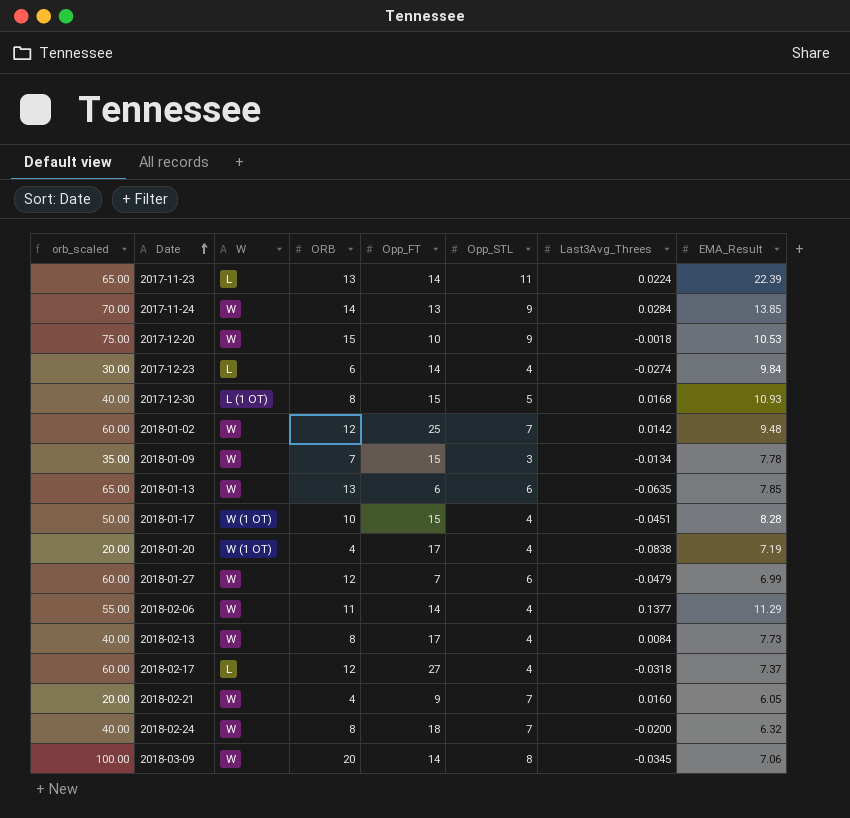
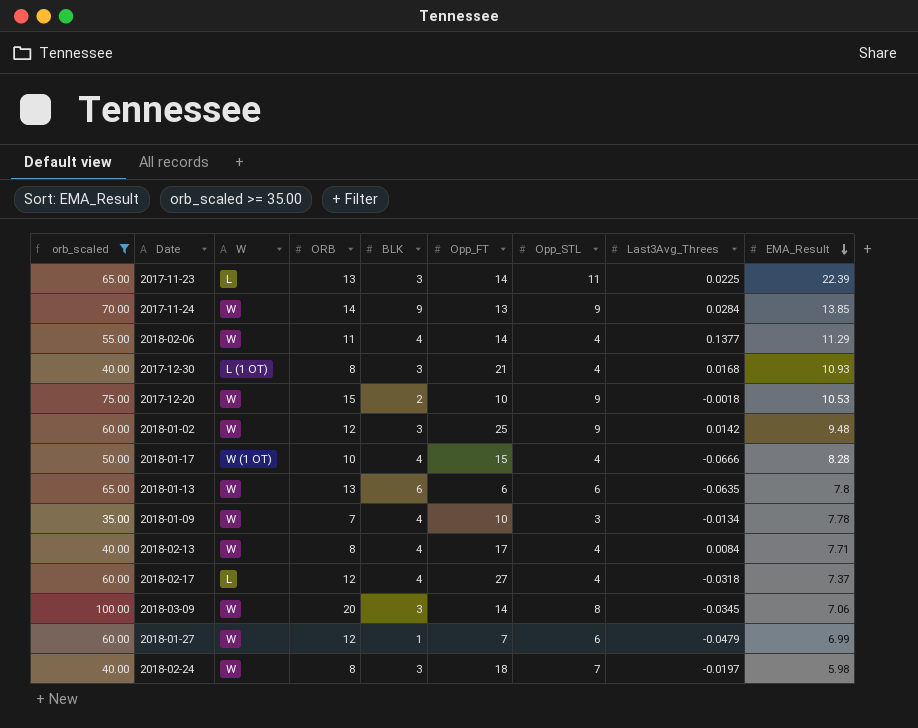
filter: none -> orb_scaled >= 35.00
row order: Date ascending -> EMA_Result descending
column BLK | position: none -> 5
2017-11-23 | Last3Avg_Threes: 0.0224 -> 0.0225
2017-12-30 | Opp_FT: 15 -> 21
2017-12-30 | Opp_STL: 5 -> 4
2018-01-02 | Opp_STL: 7 -> 9
2018-01-17 | Last3Avg_Threes: -0.0451 -> -0.0666
2018-01-13 | EMA_Result: 7.85 -> 7.8
2018-01-09 | Opp_FT: 15 -> 10
2018-02-13 | EMA_Result: 7.73 -> 7.71
2018-02-24 | Last3Avg_Threes: -0.0200 -> -0.0197
2018-02-24 | EMA_Result: 6.32 -> 5.98

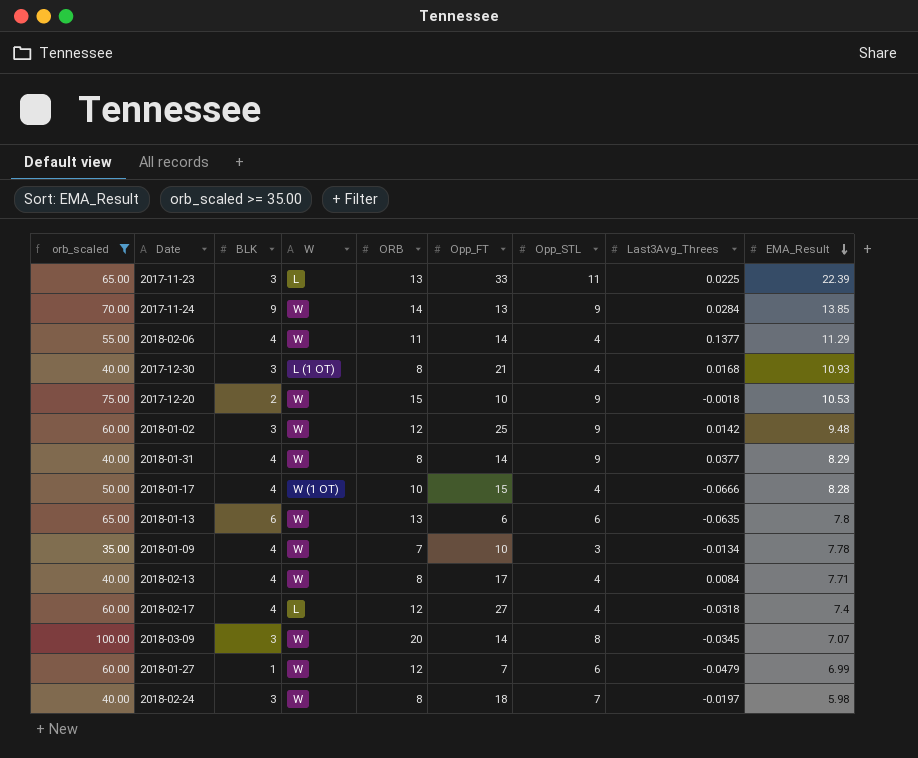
column BLK | position: 5 -> 3
2017-11-23 | Opp_FT: 14 -> 33
row 2018-01-31: none -> 40.00 | 4 | W | 8 | 14 | 9 | 0.0377 | 8.29
2018-02-17 | EMA_Result: 7.37 -> 7.4
2018-03-09 | EMA_Result: 7.06 -> 7.07

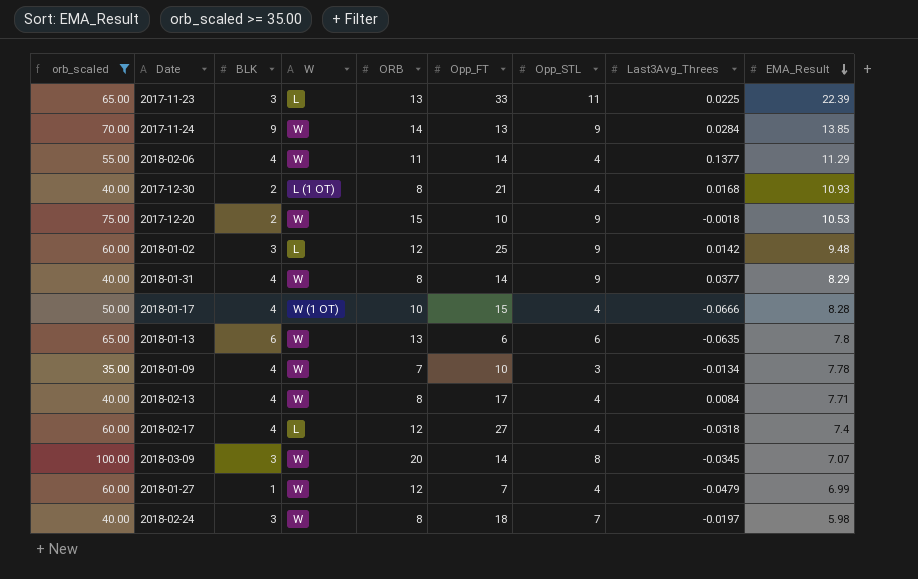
2017-12-30 | BLK: 3 -> 2
2018-01-02 | W: W -> L
2018-01-27 | Opp_STL: 6 -> 4

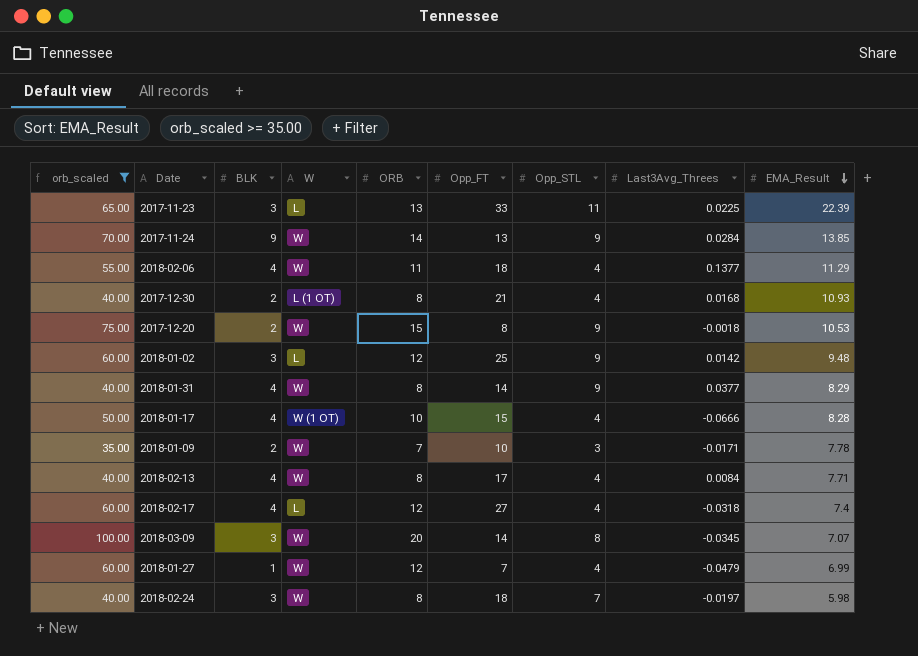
row 2018-01-13: 65.00 | 6 | W | 13 | 6 | 6 | -0.0635 | 7.8 -> none
2018-02-06 | Opp_FT: 14 -> 18
2017-12-20 | Opp_FT: 10 -> 8
2018-01-09 | BLK: 4 -> 2
2018-01-09 | Last3Avg_Threes: -0.0134 -> -0.0171

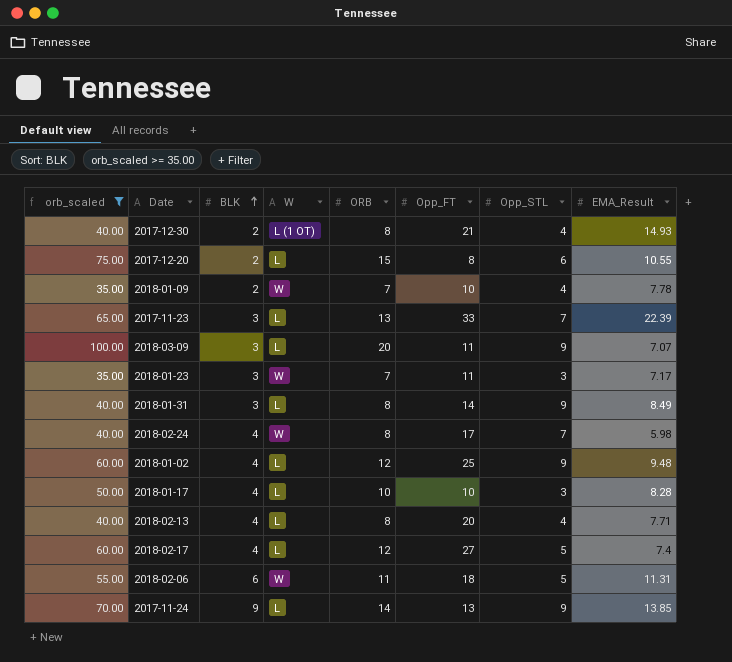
row order: EMA_Result descending -> BLK ascending
column Last3Avg_Threes | position: 8 -> none
row 2018-01-27: 60.00 | 1 | W | 12 | 7 | 4 | -0.0479 | 6.99 -> none
2017-12-30 | EMA_Result: 10.93 -> 14.93
2017-12-20 | W: W -> L
2017-12-20 | Opp_STL: 9 -> 6
2017-12-20 | EMA_Result: 10.53 -> 10.55
2018-01-09 | Opp_STL: 3 -> 4
2017-11-23 | Opp_STL: 11 -> 7
2018-03-09 | W: W -> L
2018-03-09 | Opp_FT: 14 -> 11
2018-03-09 | Opp_STL: 8 -> 9
row 2018-01-23: none -> 35.00 | 3 | W | 7 | 11 | 3 | 7.17
2018-01-31 | BLK: 4 -> 3
2018-01-31 | W: W -> L
2018-01-31 | EMA_Result: 8.29 -> 8.49
2018-02-24 | BLK: 3 -> 4
2018-02-24 | Opp_FT: 18 -> 17
2018-01-02 | BLK: 3 -> 4
2018-01-17 | W: W (1 OT) -> L
2018-01-17 | Opp_FT: 15 -> 10
2018-01-17 | Opp_STL: 4 -> 3
2018-02-13 | W: W -> L
2018-02-13 | Opp_FT: 17 -> 20
2018-02-17 | Opp_STL: 4 -> 5
2018-02-06 | BLK: 4 -> 6
2018-02-06 | Opp_STL: 4 -> 5
2018-02-06 | EMA_Result: 11.29 -> 11.31
2017-11-24 | W: W -> L

